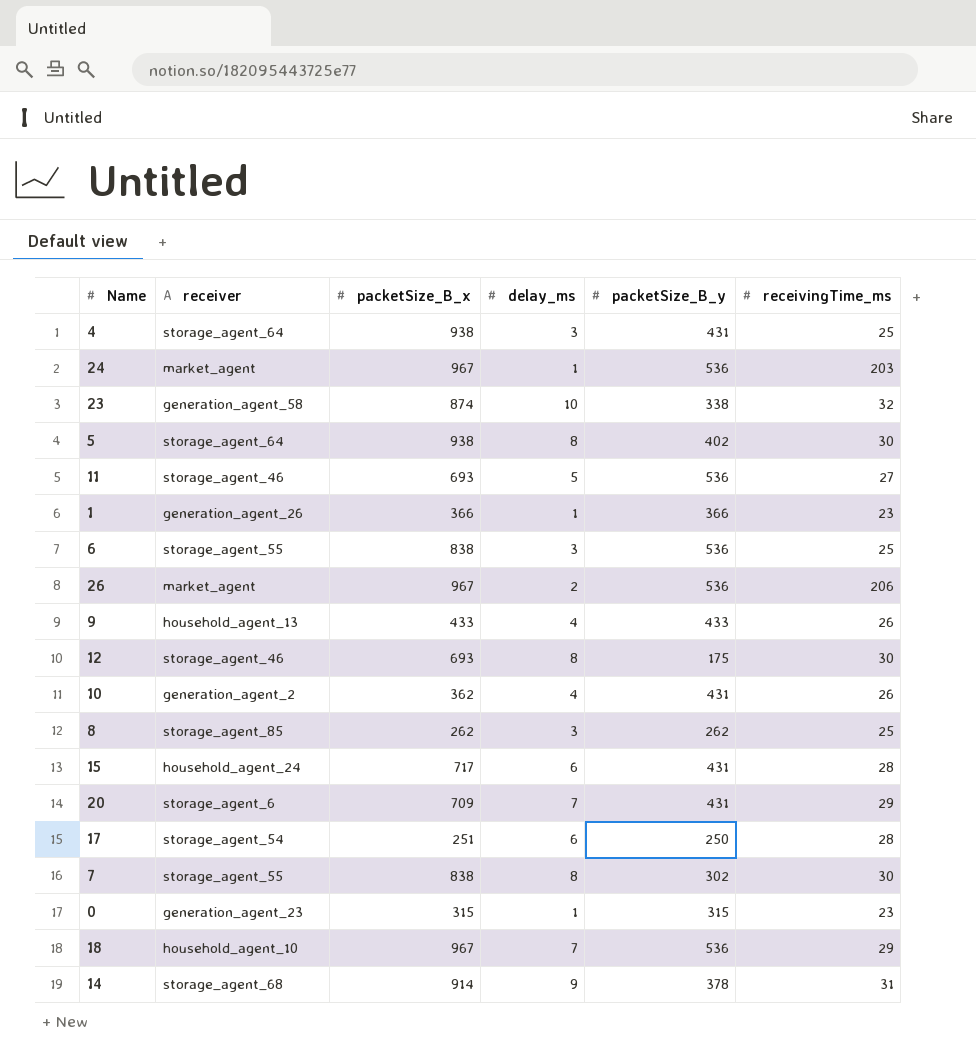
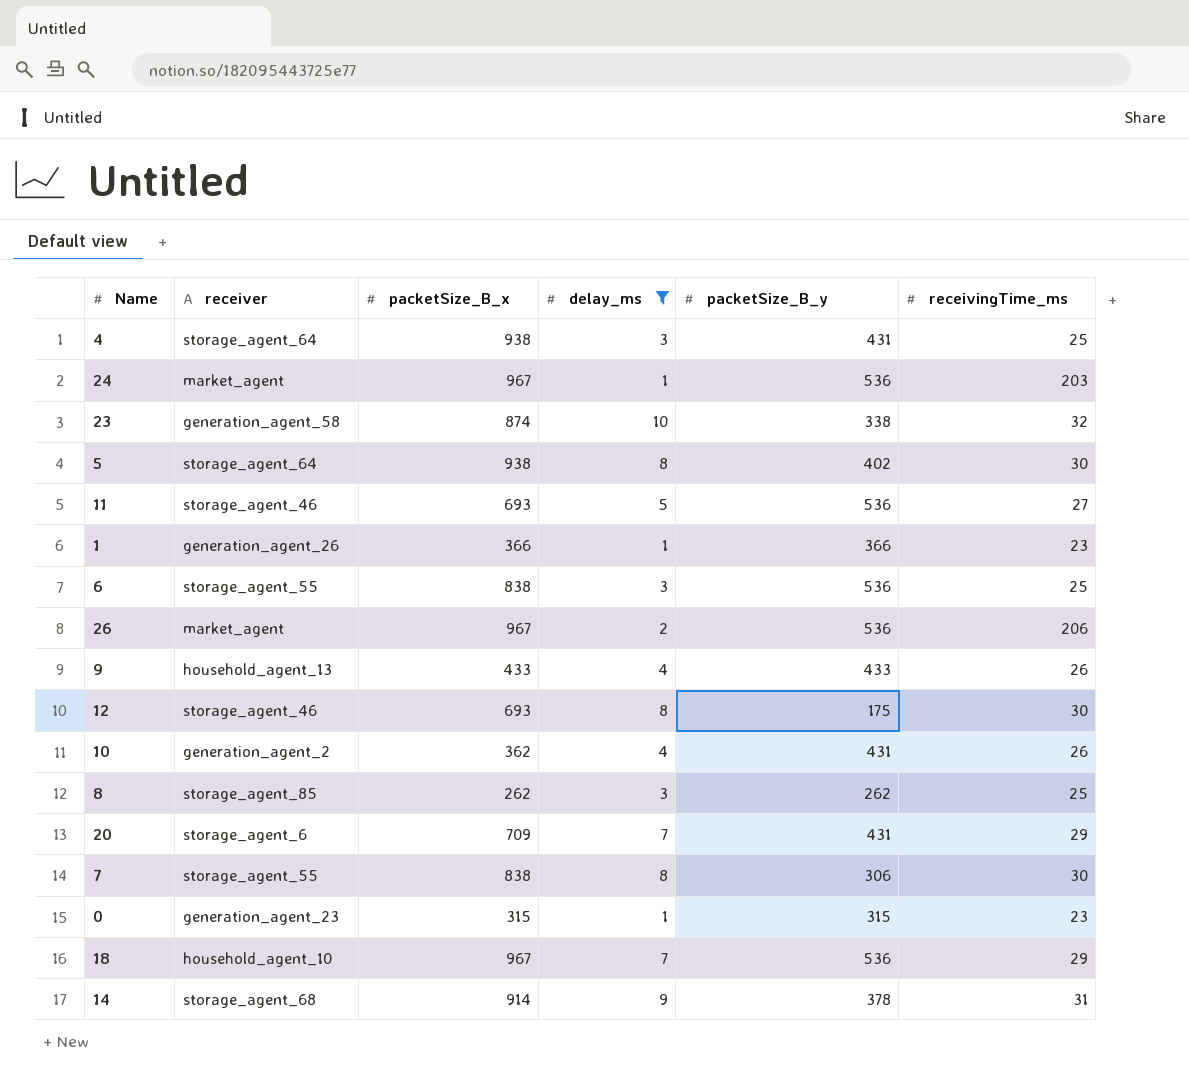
filter: none -> delay_ms != 6
7 | packetSize_B_y: 302 -> 306

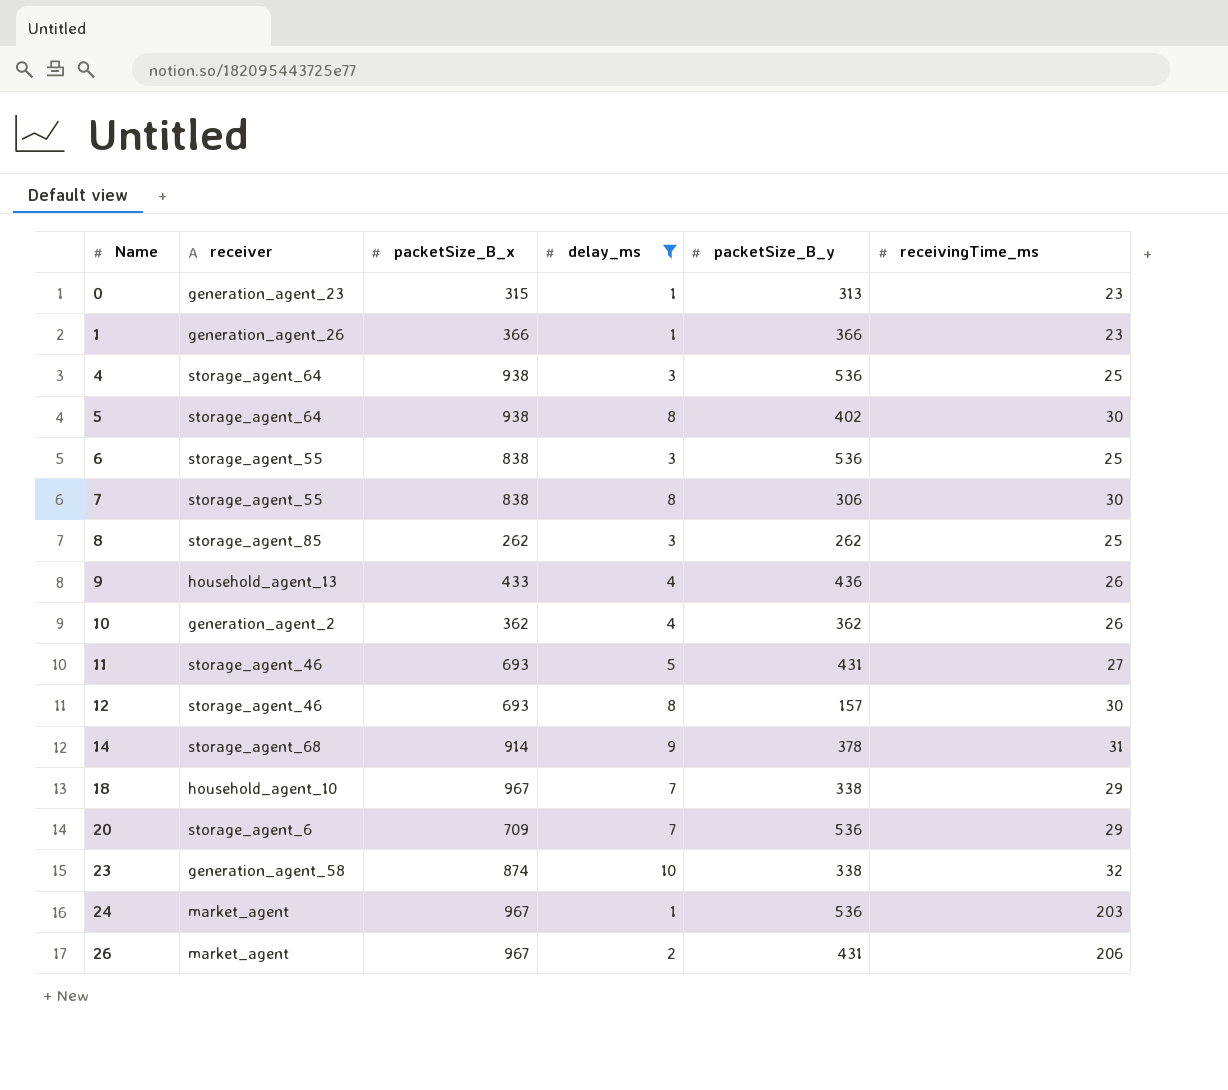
row order: none -> Name ascending
0 | packetSize_B_y: 315 -> 313
4 | packetSize_B_y: 431 -> 536
9 | packetSize_B_y: 433 -> 436
10 | packetSize_B_y: 431 -> 362
11 | packetSize_B_y: 536 -> 431
12 | packetSize_B_y: 175 -> 157
18 | packetSize_B_y: 536 -> 338
20 | packetSize_B_y: 431 -> 536
26 | packetSize_B_y: 536 -> 431

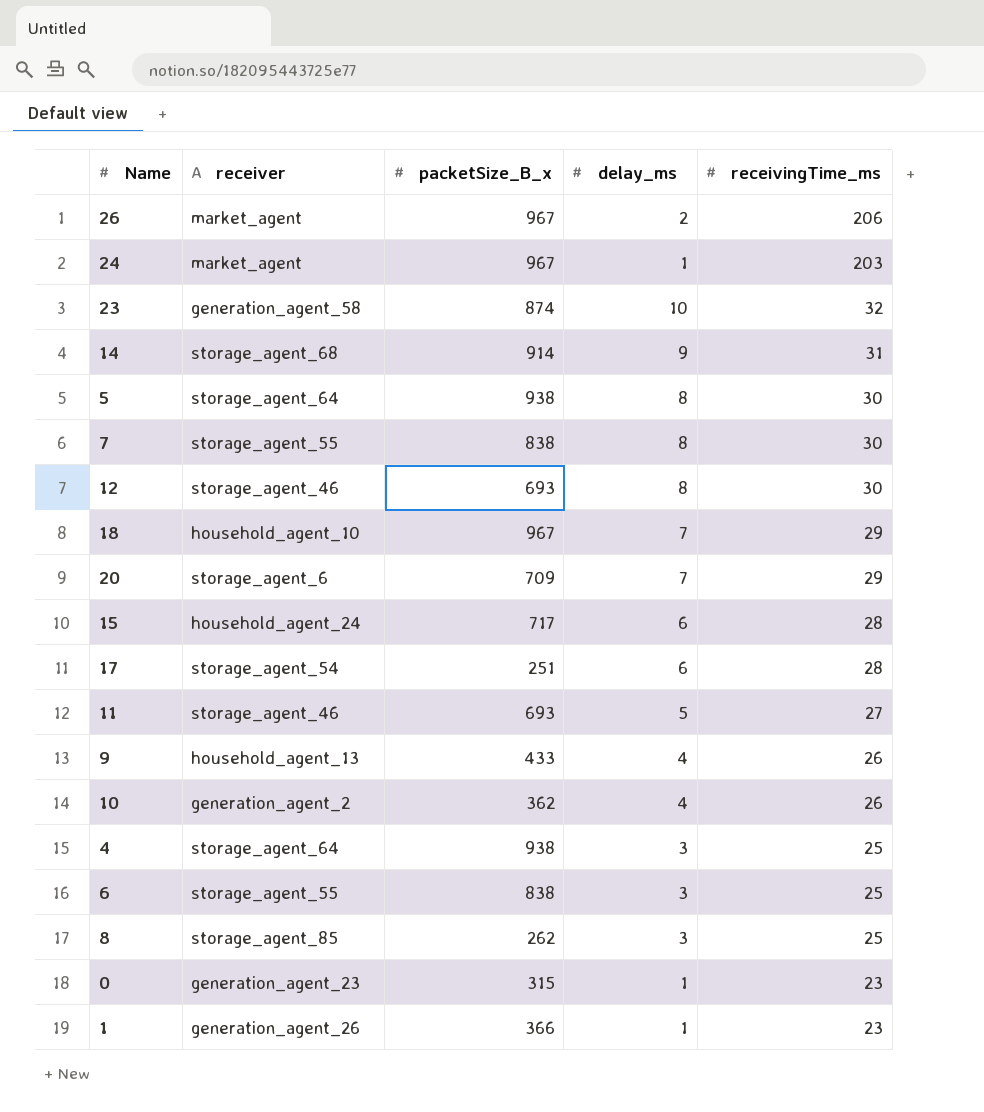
filter: delay_ms != 6 -> none
row order: Name ascending -> receivingTime_ms descending
column packetSize_B_y | position: 5 -> none

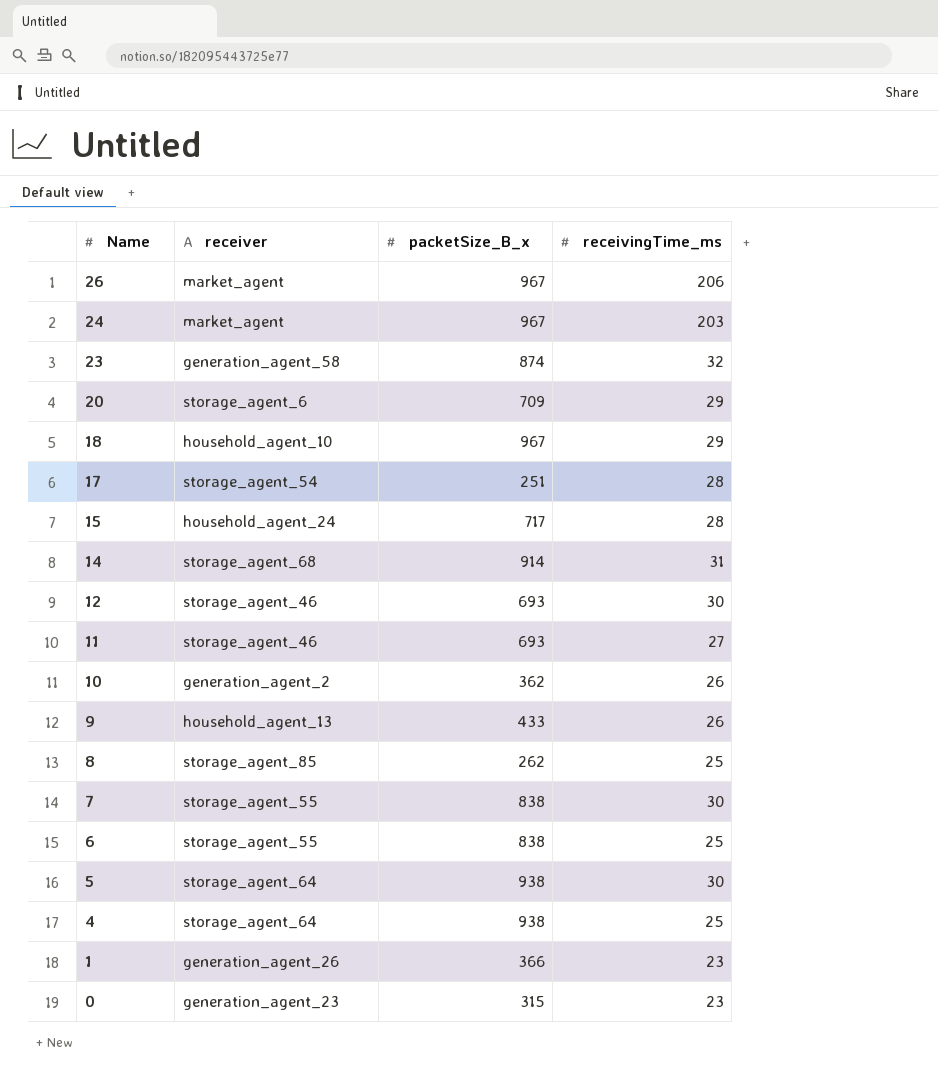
row order: receivingTime_ms descending -> Name descending
column delay_ms | position: 4 -> none

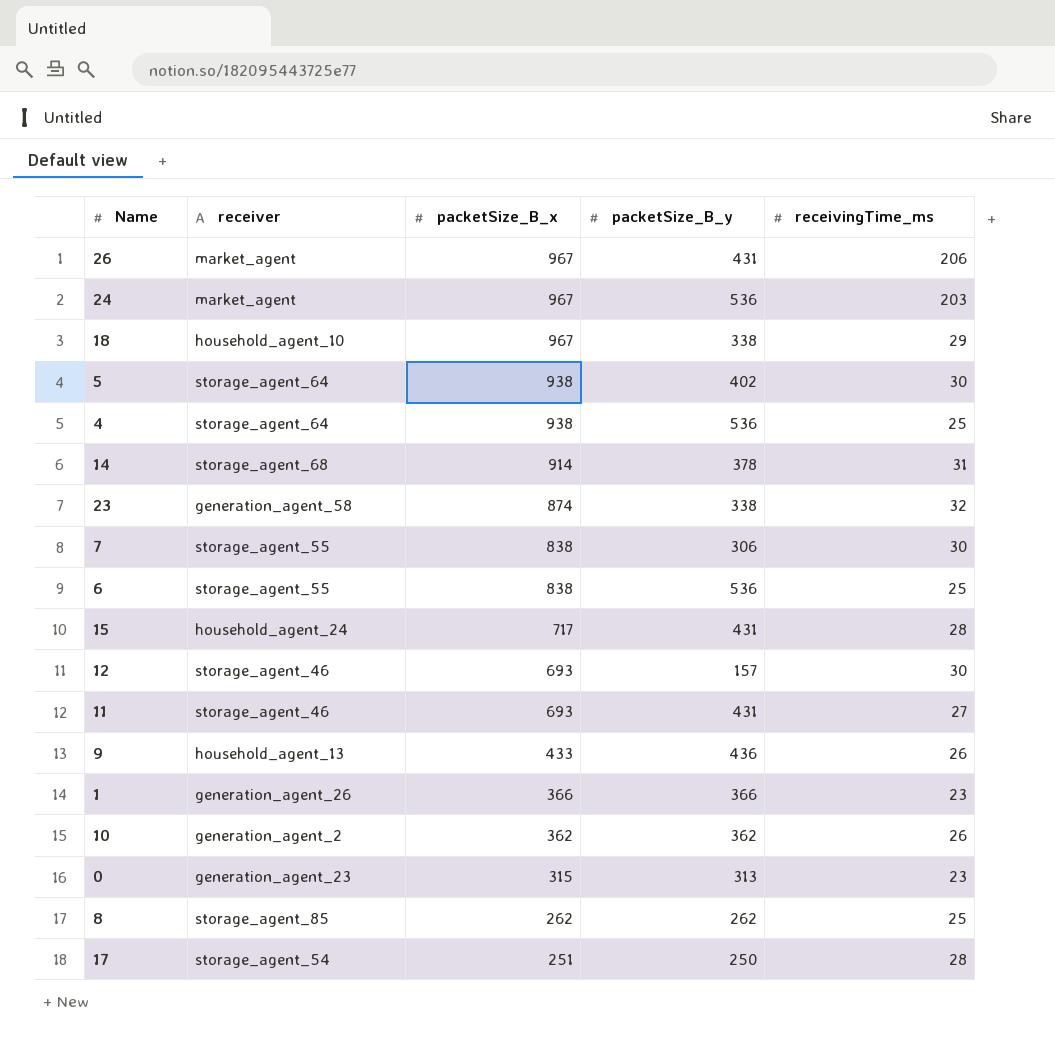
row order: Name descending -> packetSize_B_x descending
column packetSize_B_y | position: none -> 4
row 20: storage_agent_6 | 709 | 29 -> none

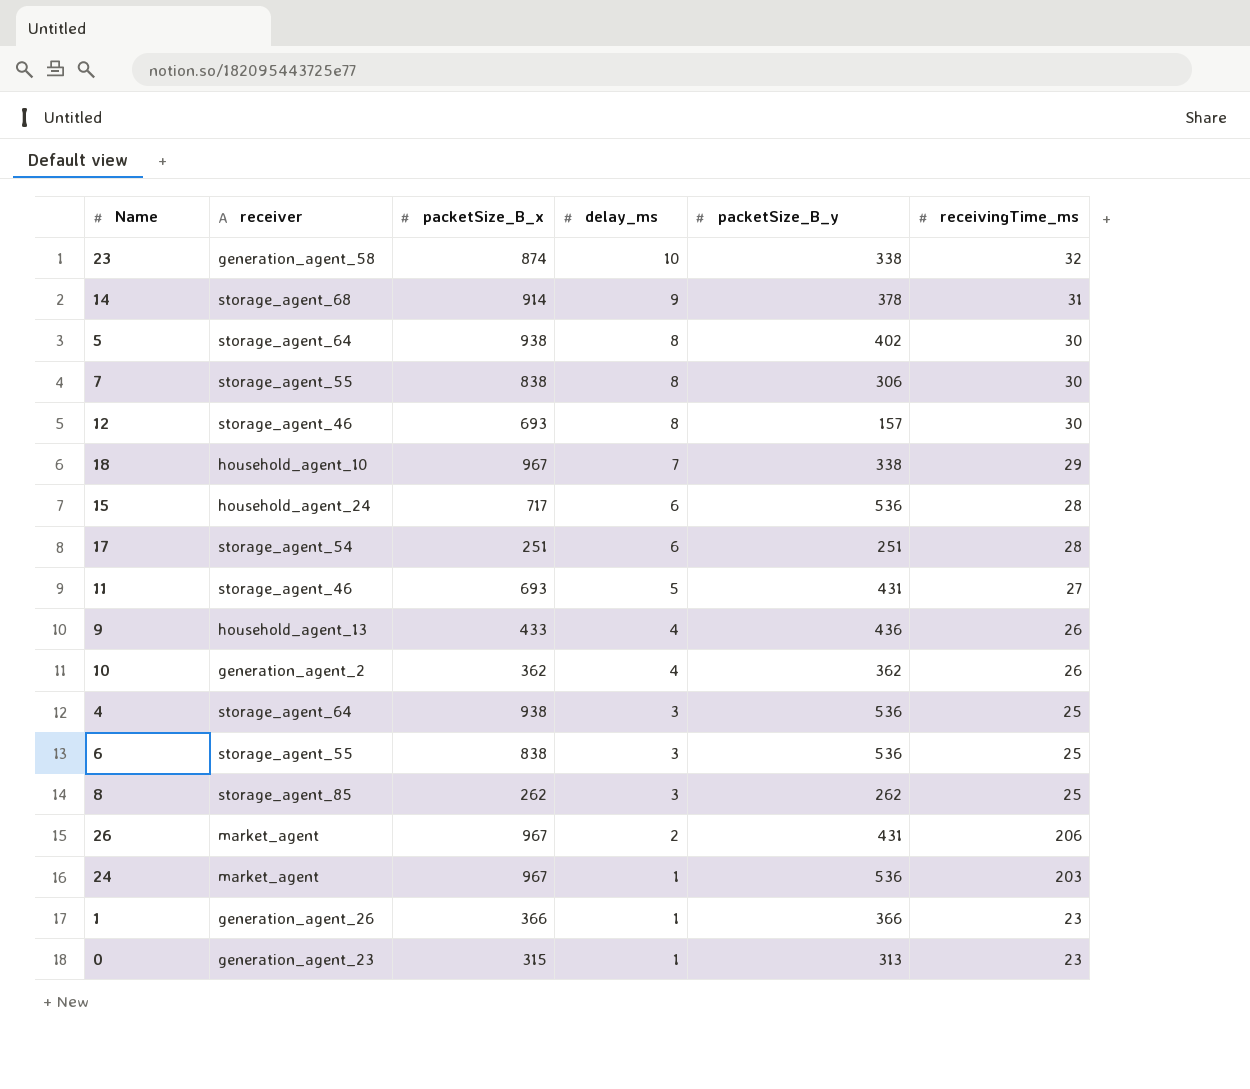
row order: packetSize_B_x descending -> delay_ms descending
column delay_ms | position: none -> 4
15 | packetSize_B_y: 431 -> 536
17 | packetSize_B_y: 250 -> 251

